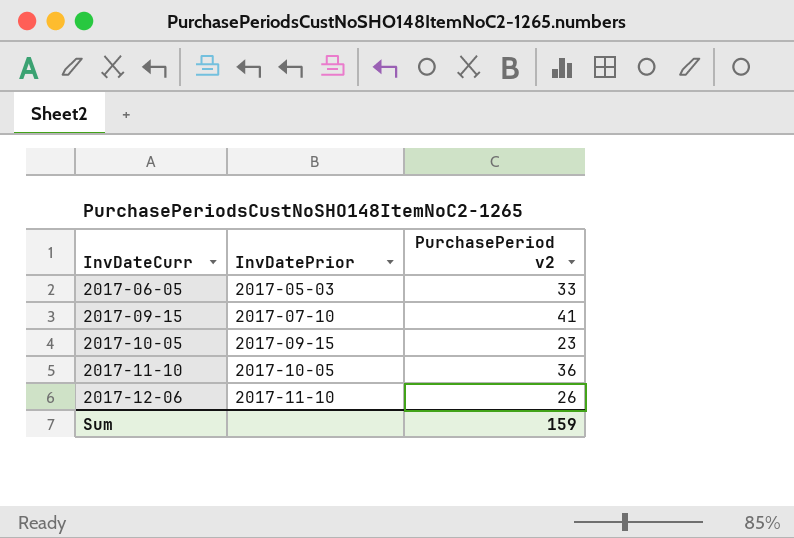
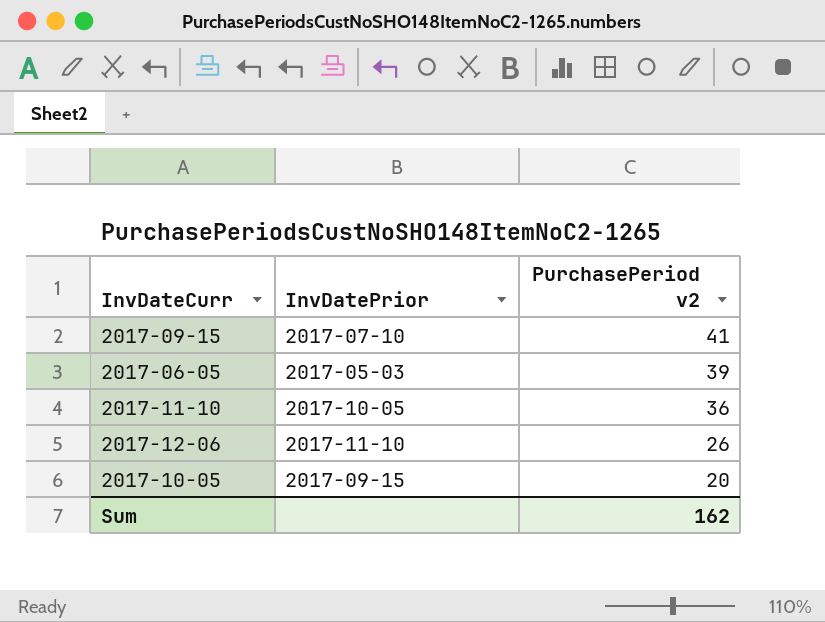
row order: InvDateCurr ascending -> PurchasePeriod v2 descending
2017-06-05 | PurchasePeriod v2: 33 -> 39
2017-10-05 | PurchasePeriod v2: 23 -> 20
Sum | PurchasePeriod v2: 159 -> 162

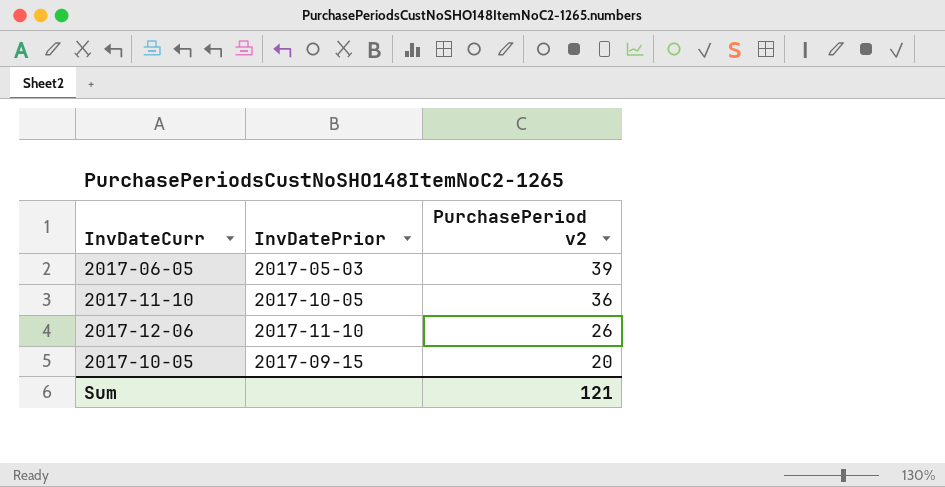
row 2017-09-15: 2017-07-10 | 41 -> none
Sum | PurchasePeriod v2: 162 -> 121

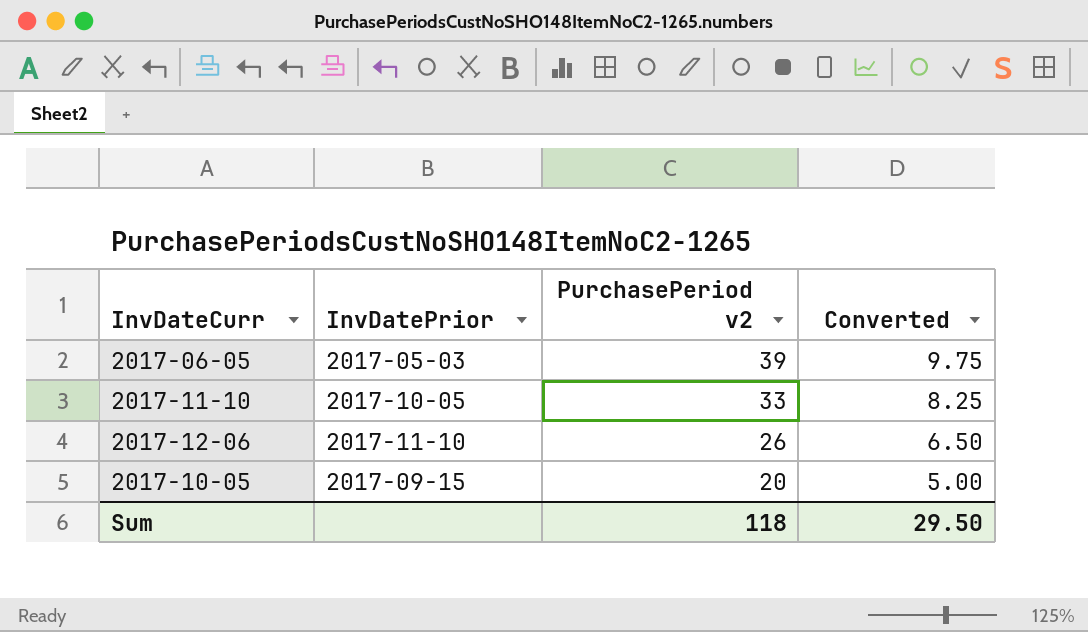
column Converted | formula: none -> [PurchasePeriod v2] * 0.25
2017-11-10 | PurchasePeriod v2: 36 -> 33
Sum | PurchasePeriod v2: 121 -> 118

